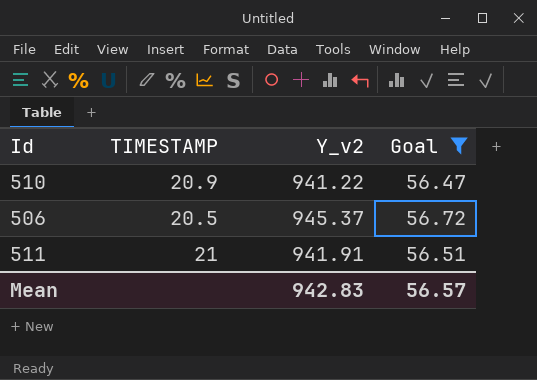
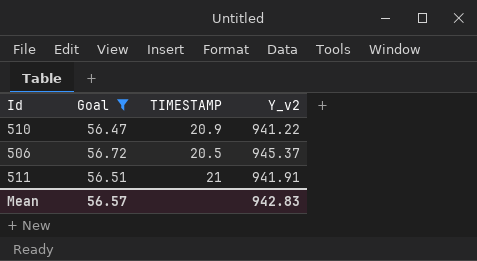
column Goal | position: 4 -> 2

